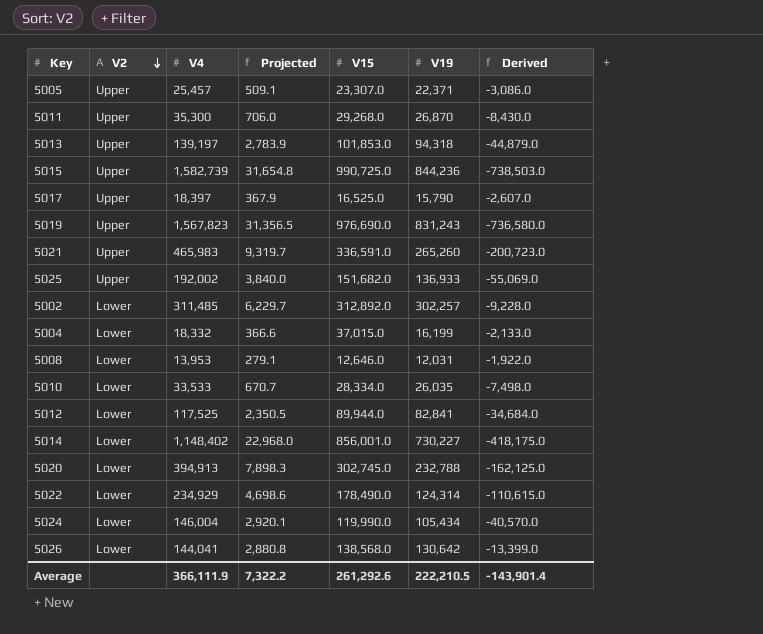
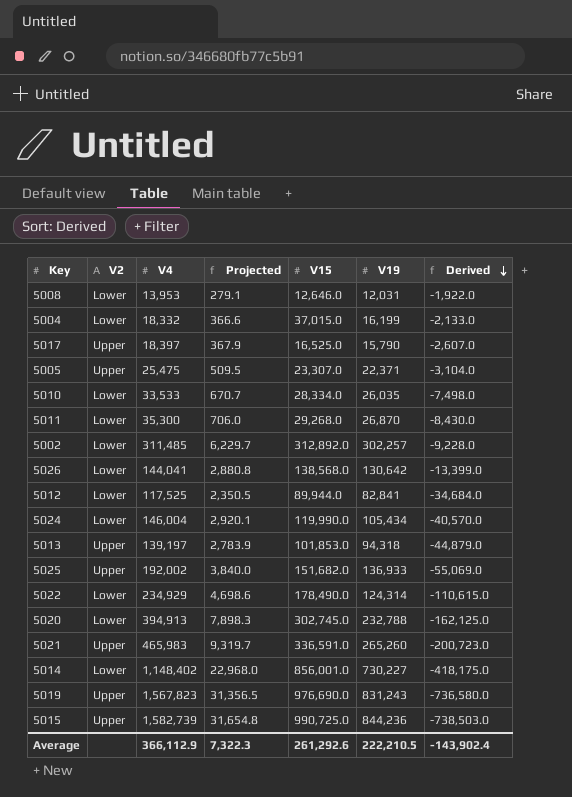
row order: V2 descending -> Derived descending
5005 | V4: 25,457 -> 25,475
5005 | Projected: 509.1 -> 509.5
5005 | Derived: -3,086.0 -> -3,104.0
5011 | V2: Upper -> Lower
Average | V4: 366,111.9 -> 366,112.9
Average | Projected: 7,322.2 -> 7,322.3
Average | Derived: -143,901.4 -> -143,902.4

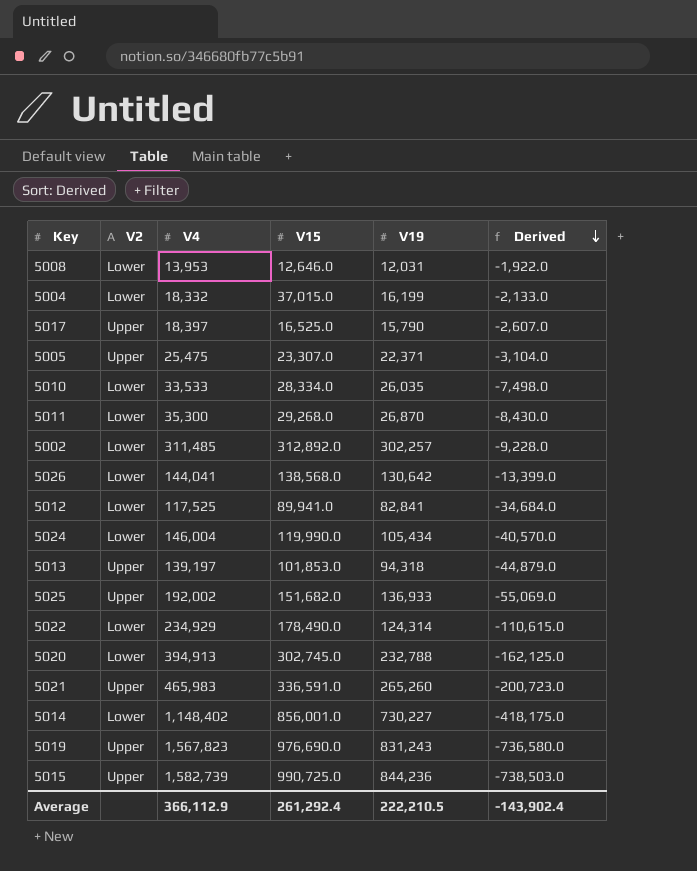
column Projected | formula: [V4] * 0.02 -> none
5012 | V15: 89,944.0 -> 89,941.0
Average | V15: 261,292.6 -> 261,292.4

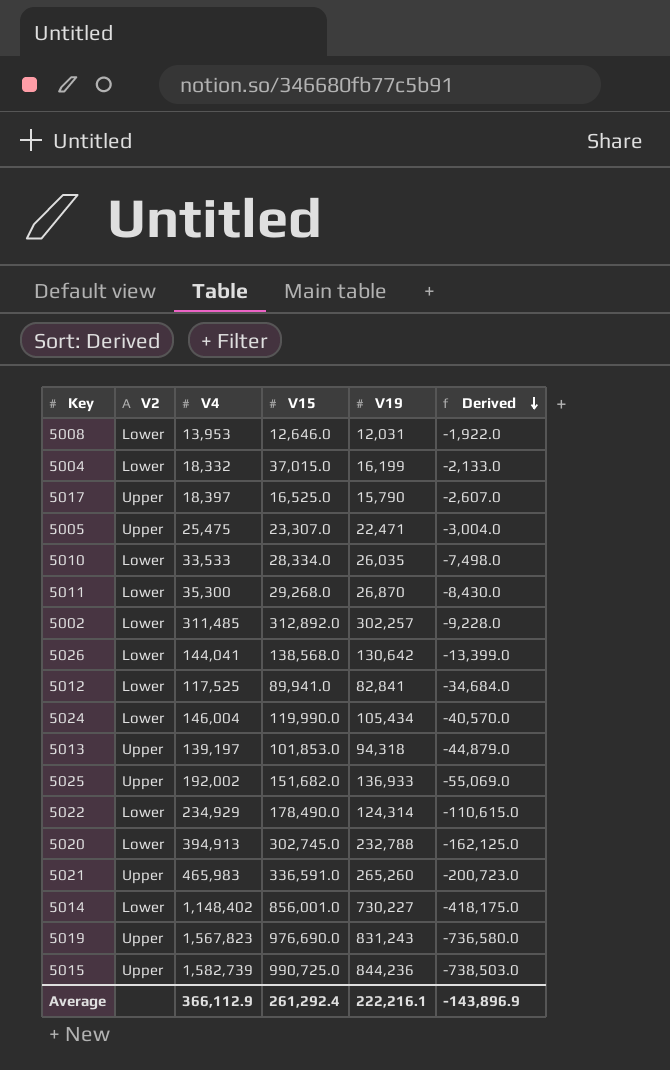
5005 | V19: 22,371 -> 22,471
5005 | Derived: -3,104.0 -> -3,004.0
Average | V19: 222,210.5 -> 222,216.1
Average | Derived: -143,902.4 -> -143,896.9

